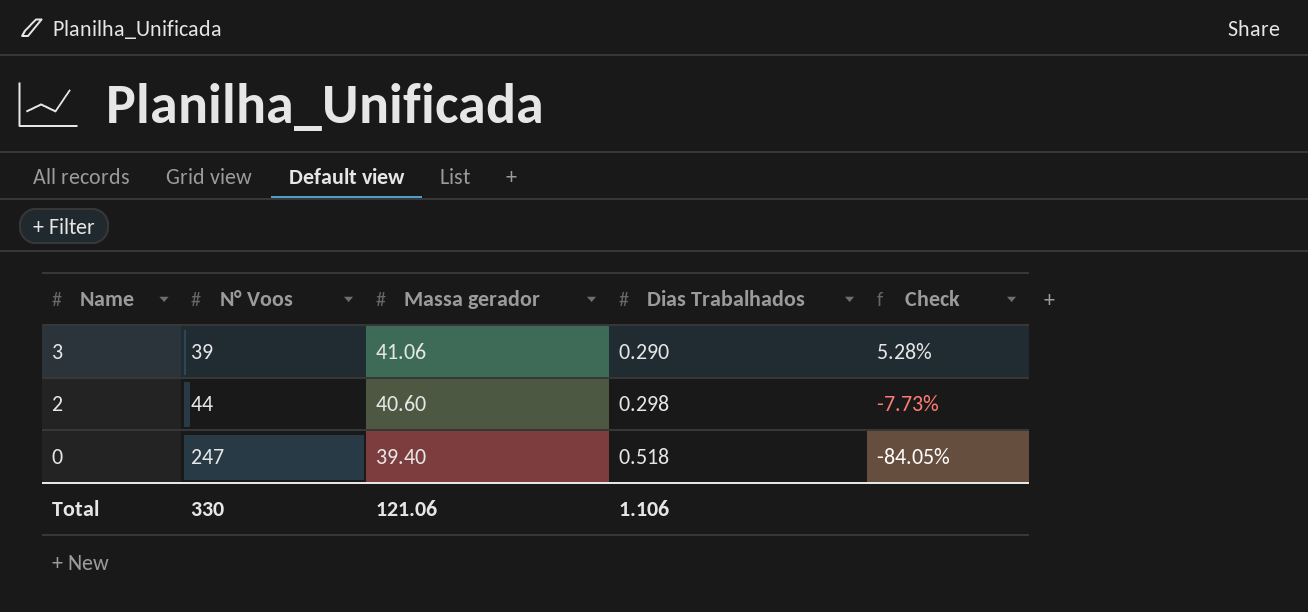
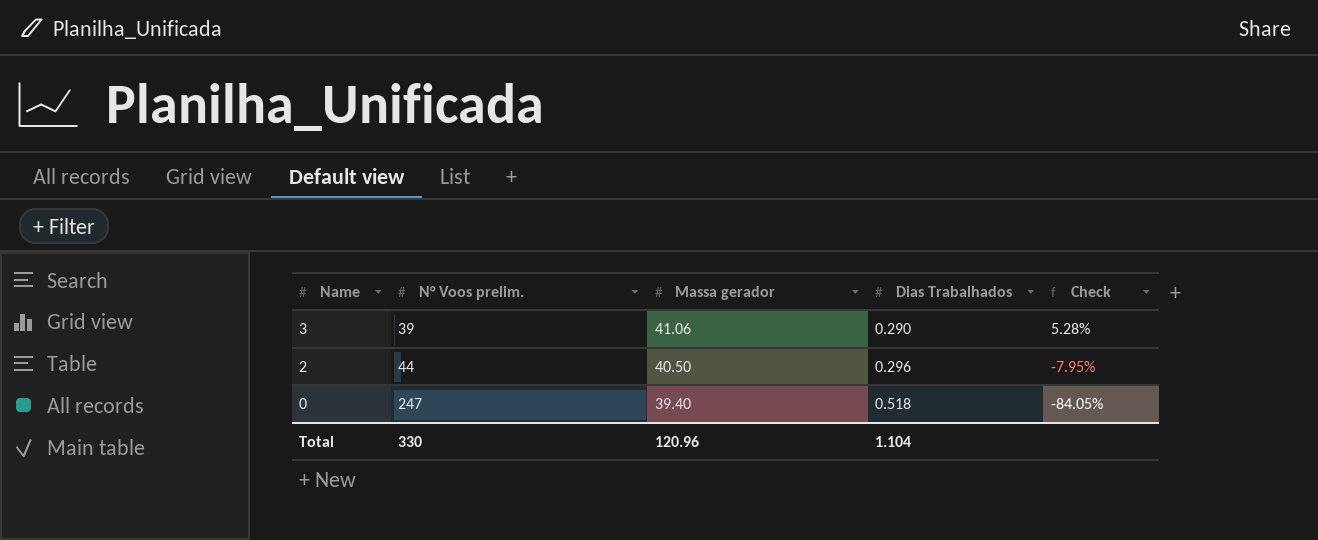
column name: N° Voos -> N° Voos prelim.
2 | Massa gerador: 40.60 -> 40.50
2 | Dias Trabalhados: 0.298 -> 0.296
2 | Check: -7.73% -> -7.95%
Total | Massa gerador: 121.06 -> 120.96
Total | Dias Trabalhados: 1.106 -> 1.104

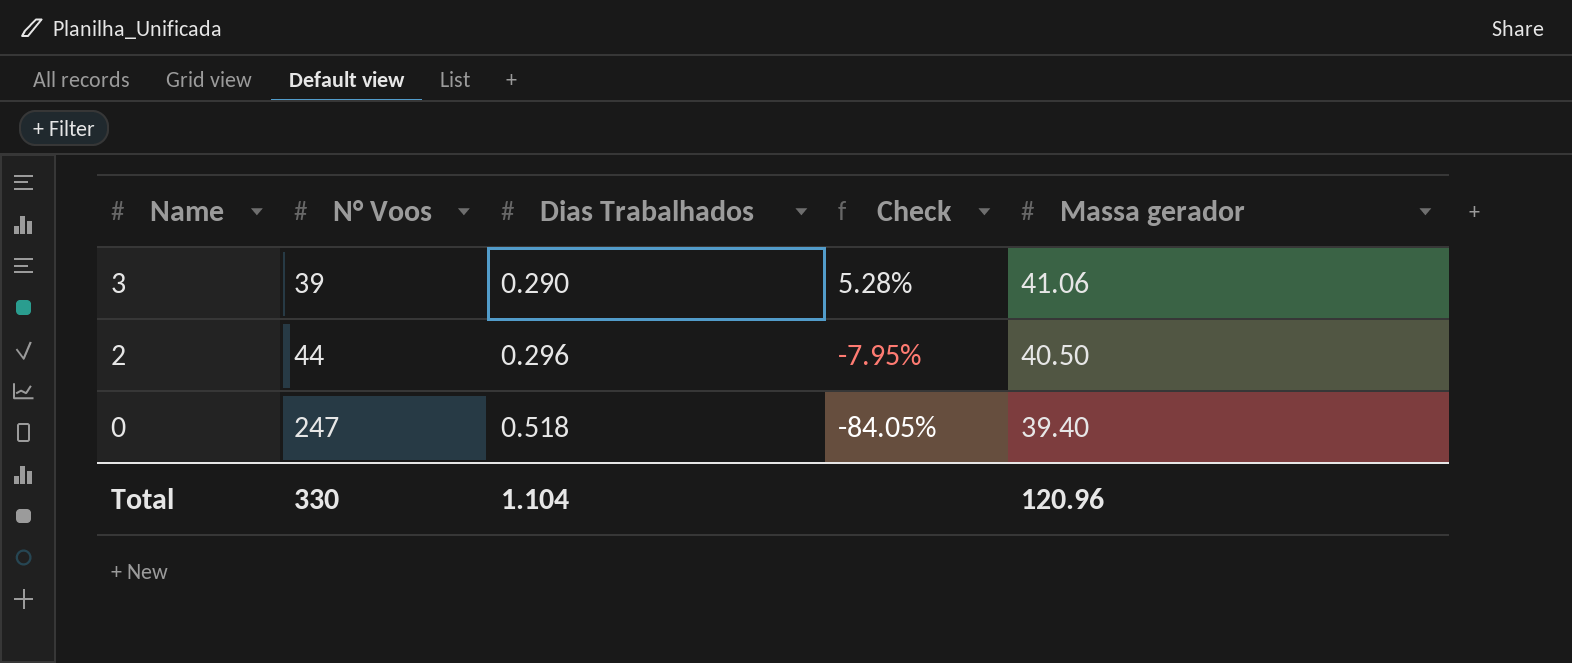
column name: N° Voos prelim. -> N° Voos
column Massa gerador | position: 3 -> 5

